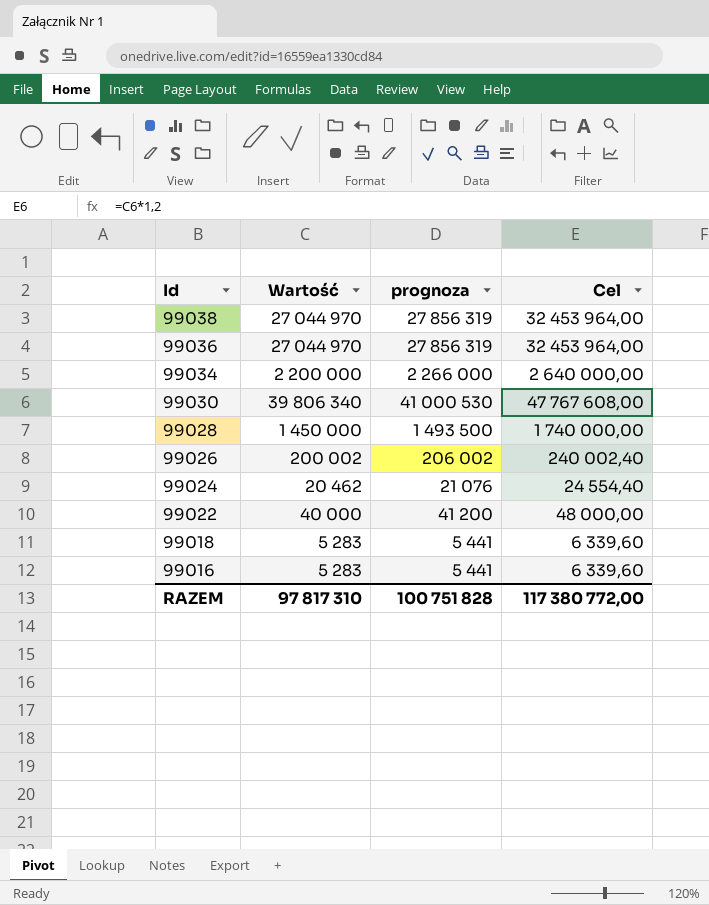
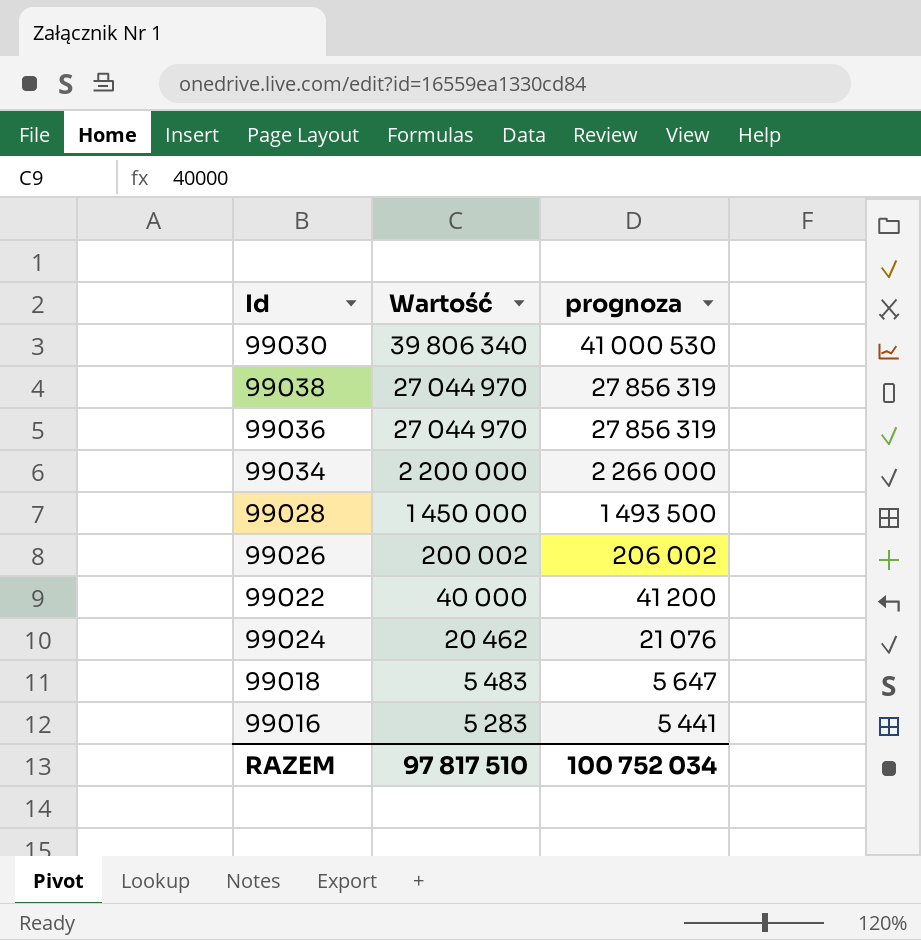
row order: Id descending -> Wartość descending
column Cel | formula: [Wartość] * 1,2 -> none
99018 | Wartość: 5 283 -> 5 483
99018 | prognoza: 5 441 -> 5 647
RAZEM | Wartość: 97 817 310 -> 97 817 510
RAZEM | prognoza: 100 751 828 -> 100 752 034

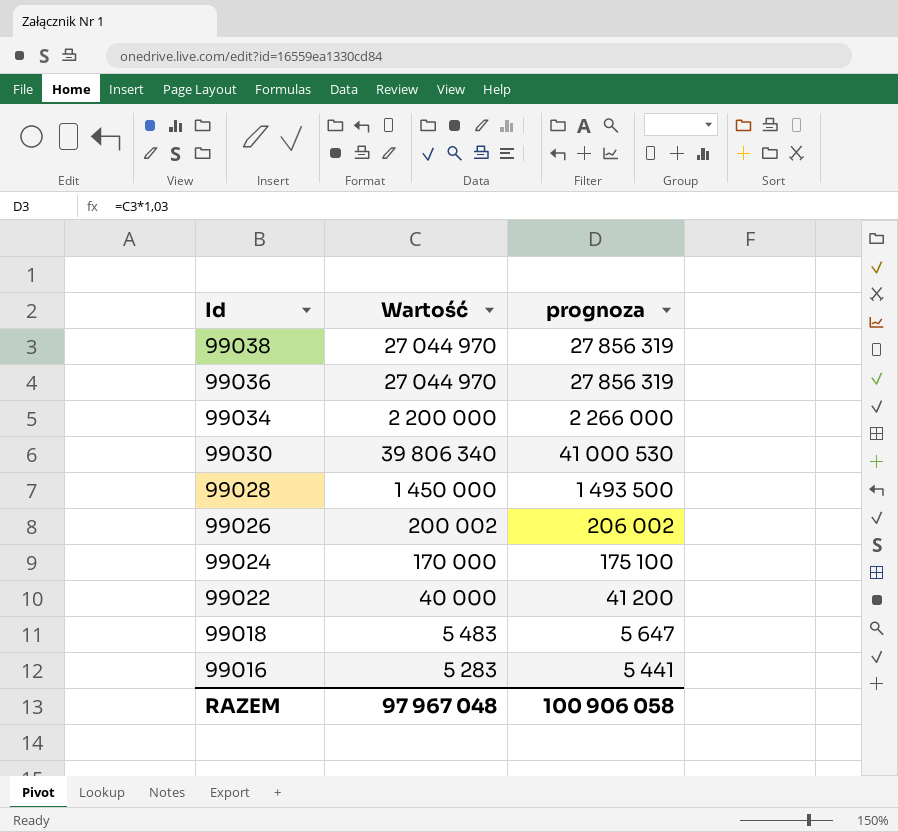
row order: Wartość descending -> Id descending
99024 | Wartość: 20 462 -> 170 000
99024 | prognoza: 21 076 -> 175 100
RAZEM | Wartość: 97 817 510 -> 97 967 048
RAZEM | prognoza: 100 752 034 -> 100 906 058

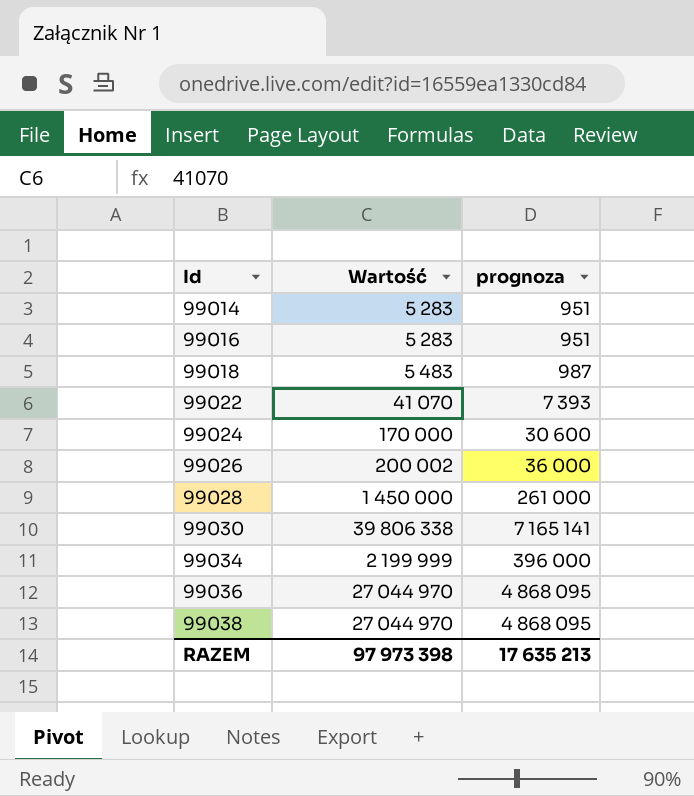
row order: Id descending -> Id ascending
column prognoza | formula: [Wartość] * 1,03 -> [Wartość] * 0,18
row 99014: none -> 5 283 | 951
99022 | Wartość: 40 000 -> 41 070
99030 | Wartość: 39 806 340 -> 39 806 338
99034 | Wartość: 2 200 000 -> 2 199 999
RAZEM | Wartość: 97 967 048 -> 97 973 398
RAZEM | prognoza: 100 906 058 -> 17 635 213

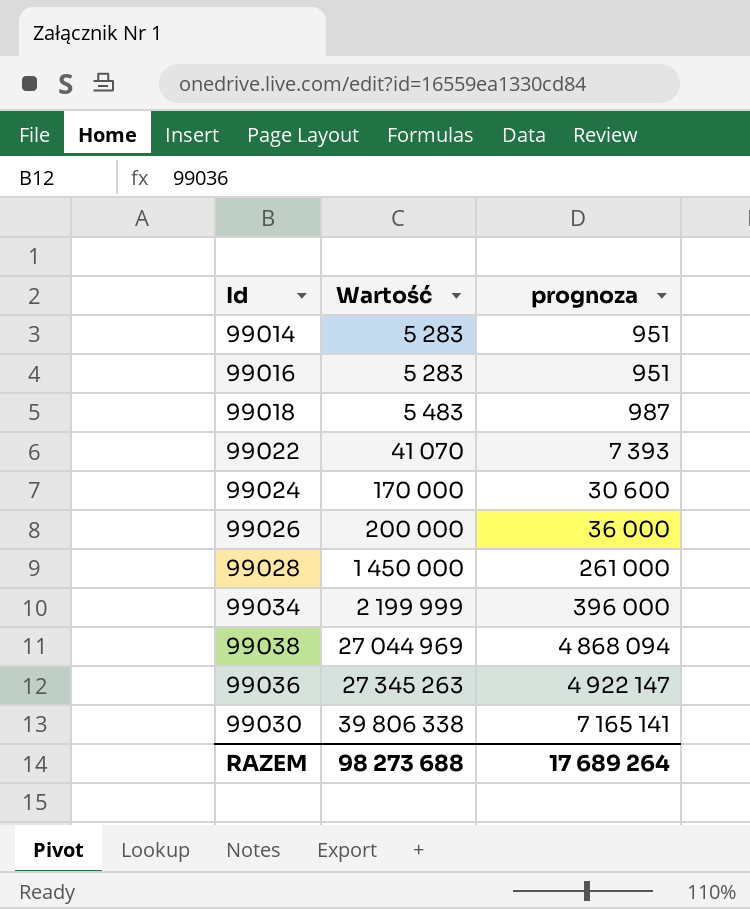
row order: Id ascending -> Wartość ascending
99026 | Wartość: 200 002 -> 200 000
99038 | Wartość: 27 044 970 -> 27 044 969
99038 | prognoza: 4 868 095 -> 4 868 094
99036 | Wartość: 27 044 970 -> 27 345 263
99036 | prognoza: 4 868 095 -> 4 922 147
RAZEM | Wartość: 97 973 398 -> 98 273 688
RAZEM | prognoza: 17 635 213 -> 17 689 264

